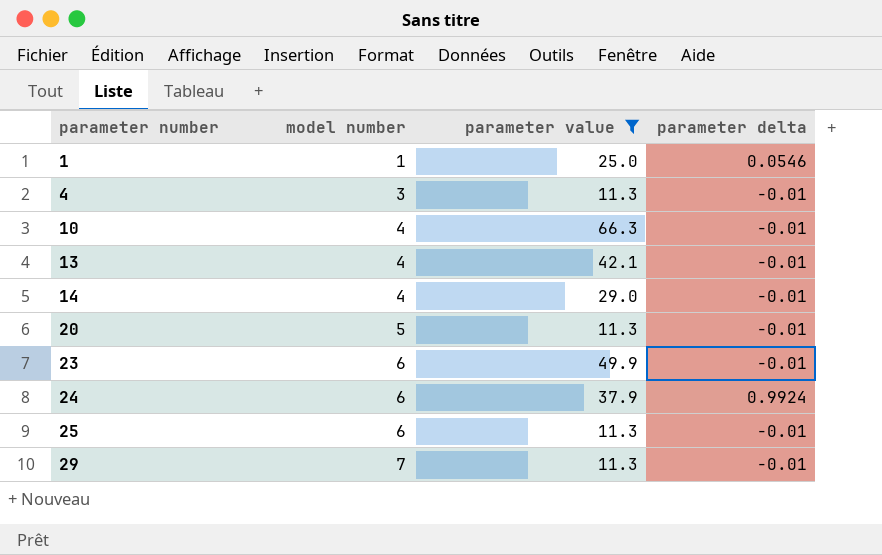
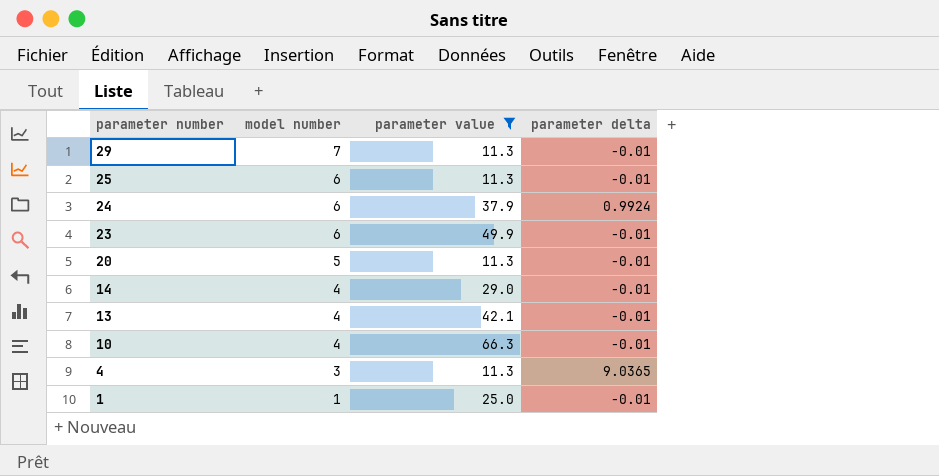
row order: parameter number ascending -> parameter number descending
4 | parameter delta: -0.01 -> 9.0365
1 | parameter delta: 0.0546 -> -0.01

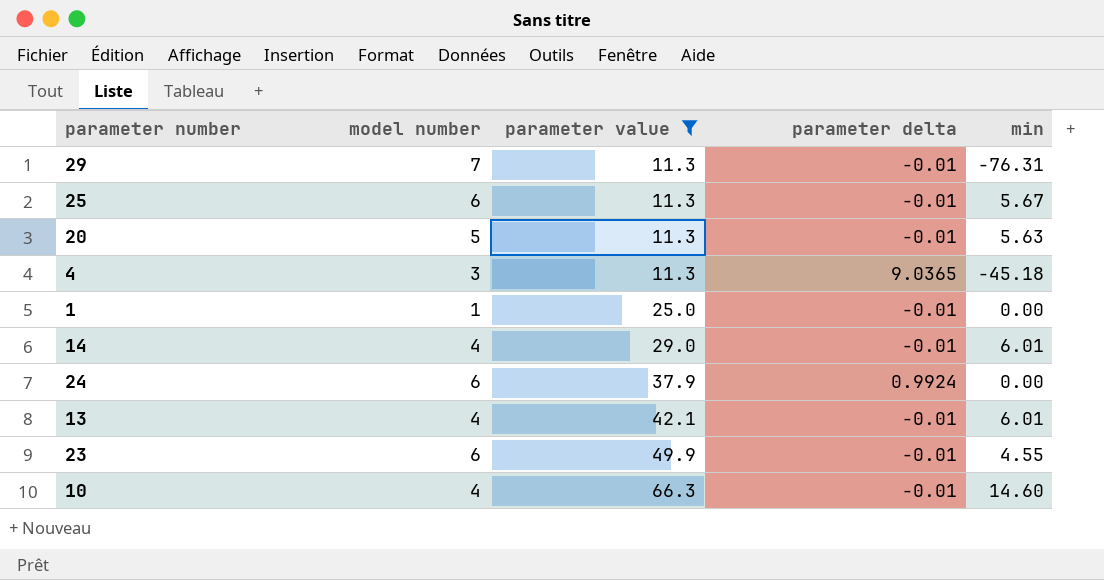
row order: parameter number descending -> parameter value ascending
column min | position: none -> 5

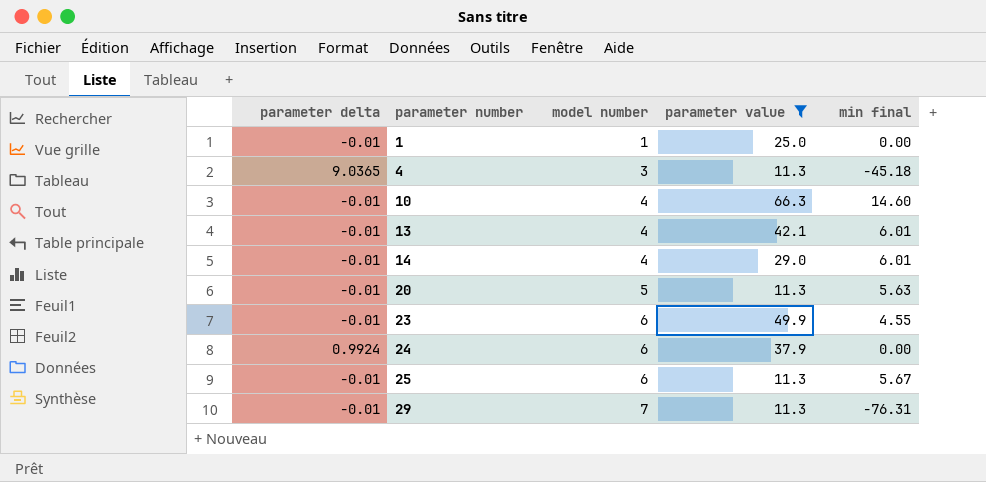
row order: parameter value ascending -> parameter number ascending
column parameter delta | position: 4 -> 1
column name: min -> min final

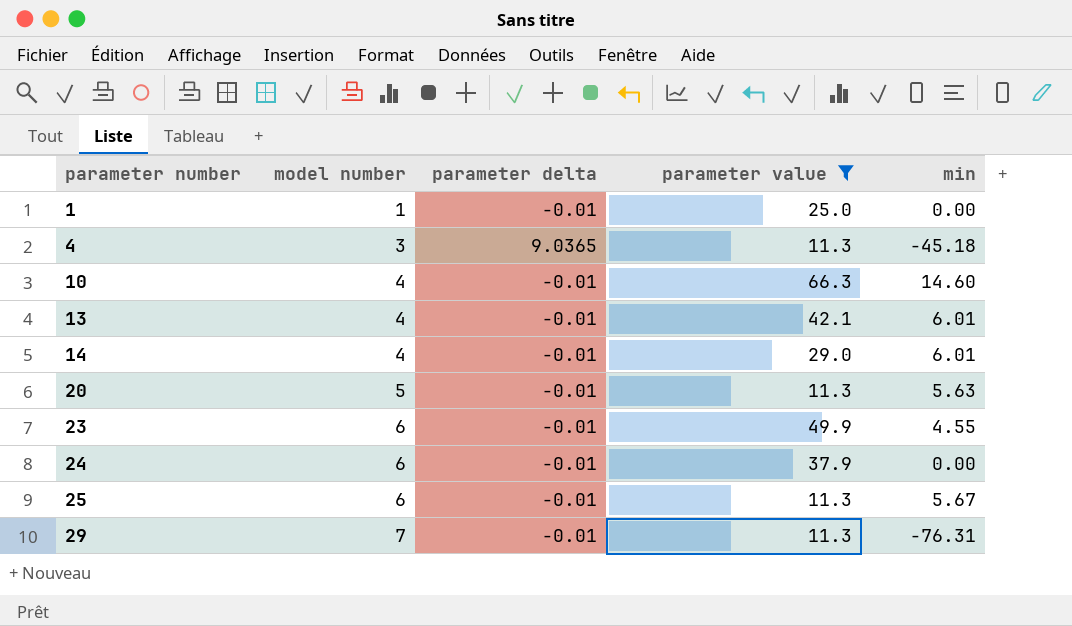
column parameter delta | position: 1 -> 3
column name: min final -> min
24 | parameter delta: 0.9924 -> -0.01

